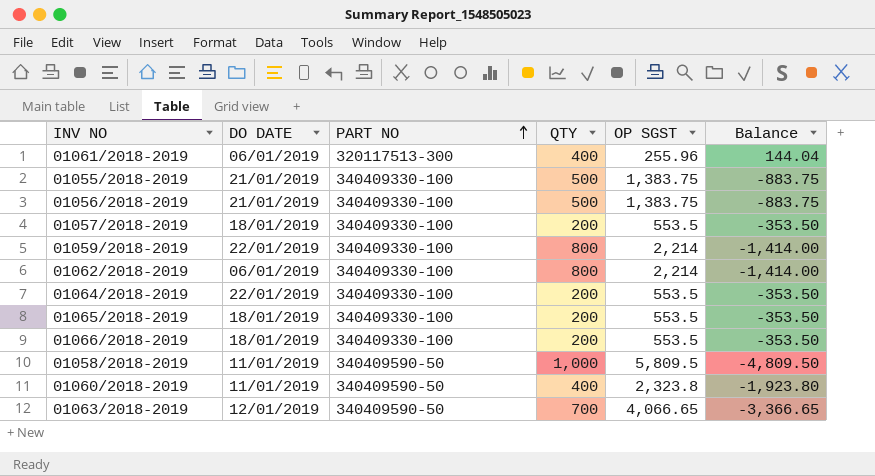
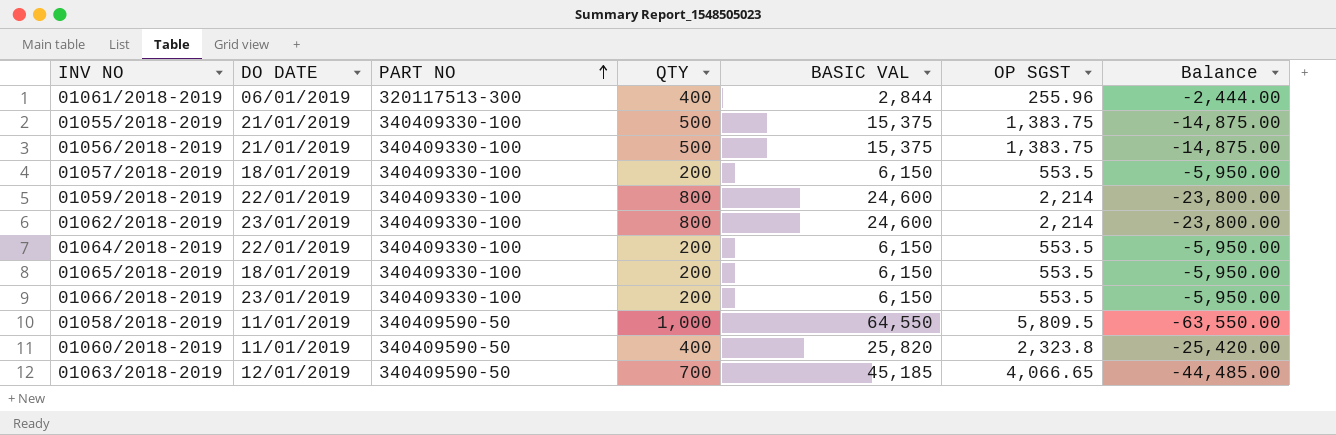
column BASIC VAL | position: none -> 5
column Balance | formula: [QTY] - [OP SGST] -> [QTY] - [BASIC VAL]
01062/2018-2019 | DO DATE: 06/01/2019 -> 23/01/2019
01066/2018-2019 | DO DATE: 18/01/2019 -> 23/01/2019

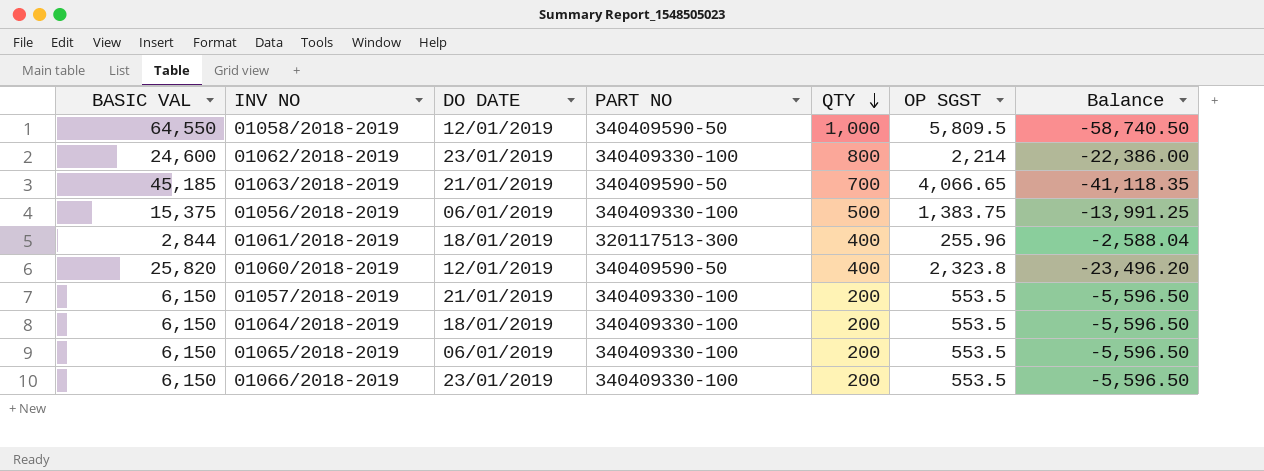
row order: PART NO ascending -> QTY descending
column BASIC VAL | position: 5 -> 1
column Balance | formula: [QTY] - [BASIC VAL] -> [OP SGST] - [BASIC VAL]
row 01055/2018-2019: 21/01/2019 | 340409330-100 | 500 | 15,375 | 1,383.75 | -14,875.00 -> none
row 01059/2018-2019: 22/01/2019 | 340409330-100 | 800 | 24,600 | 2,214 | -23,800.00 -> none
01058/2018-2019 | DO DATE: 11/01/2019 -> 12/01/2019
01063/2018-2019 | DO DATE: 12/01/2019 -> 21/01/2019
01056/2018-2019 | DO DATE: 21/01/2019 -> 06/01/2019
01061/2018-2019 | DO DATE: 06/01/2019 -> 18/01/2019
01060/2018-2019 | DO DATE: 11/01/2019 -> 12/01/2019
01057/2018-2019 | DO DATE: 18/01/2019 -> 21/01/2019
01064/2018-2019 | DO DATE: 22/01/2019 -> 18/01/2019
01065/2018-2019 | DO DATE: 18/01/2019 -> 06/01/2019

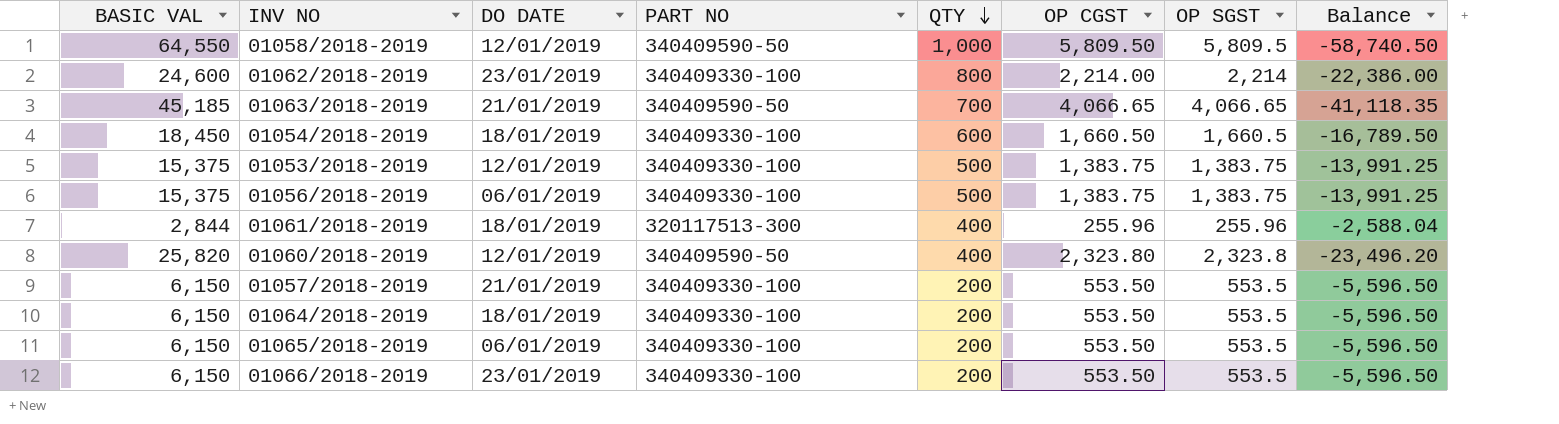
column OP CGST | position: none -> 6
row 01054/2018-2019: none -> 18,450 | 18/01/2019 | 340409330-100 | 600 | 1,660.50 | 1,660.5 | -16,789.50
row 01053/2018-2019: none -> 15,375 | 12/01/2019 | 340409330-100 | 500 | 1,383.75 | 1,383.75 | -13,991.25

